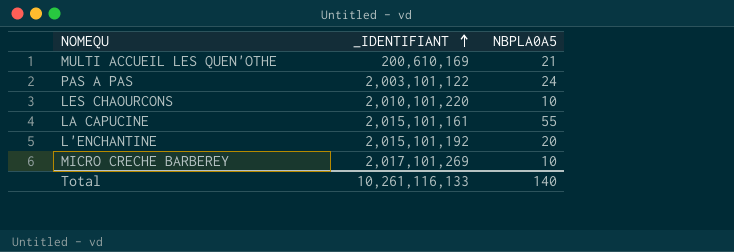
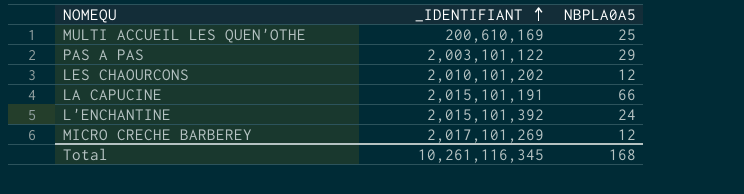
MULTI ACCUEIL LES QUEN'OTHE | NBPLA0A5: 21 -> 25
PAS A PAS | NBPLA0A5: 24 -> 29
LES CHAOURCONS | _IDENTIFIANT: 2,010,101,220 -> 2,010,101,202
LES CHAOURCONS | NBPLA0A5: 10 -> 12
LA CAPUCINE | _IDENTIFIANT: 2,015,101,161 -> 2,015,101,191
LA CAPUCINE | NBPLA0A5: 55 -> 66
L'ENCHANTINE | _IDENTIFIANT: 2,015,101,192 -> 2,015,101,392
L'ENCHANTINE | NBPLA0A5: 20 -> 24
MICRO CRECHE BARBEREY | NBPLA0A5: 10 -> 12
Total | _IDENTIFIANT: 10,261,116,133 -> 10,261,116,345
Total | NBPLA0A5: 140 -> 168

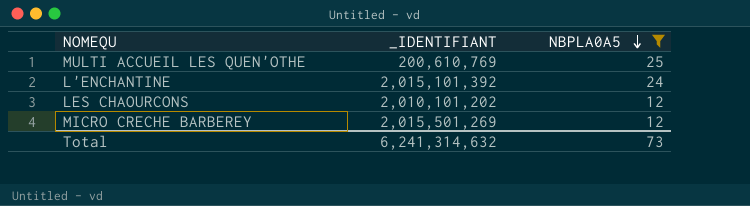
filter: none -> NBPLA0A5 <= 25
row order: _IDENTIFIANT ascending -> NBPLA0A5 descending
MULTI ACCUEIL LES QUEN'OTHE | _IDENTIFIANT: 200,610,169 -> 200,610,769
MICRO CRECHE BARBEREY | _IDENTIFIANT: 2,017,101,269 -> 2,015,501,269
Total | _IDENTIFIANT: 10,261,116,345 -> 6,241,314,632
Total | NBPLA0A5: 168 -> 73

